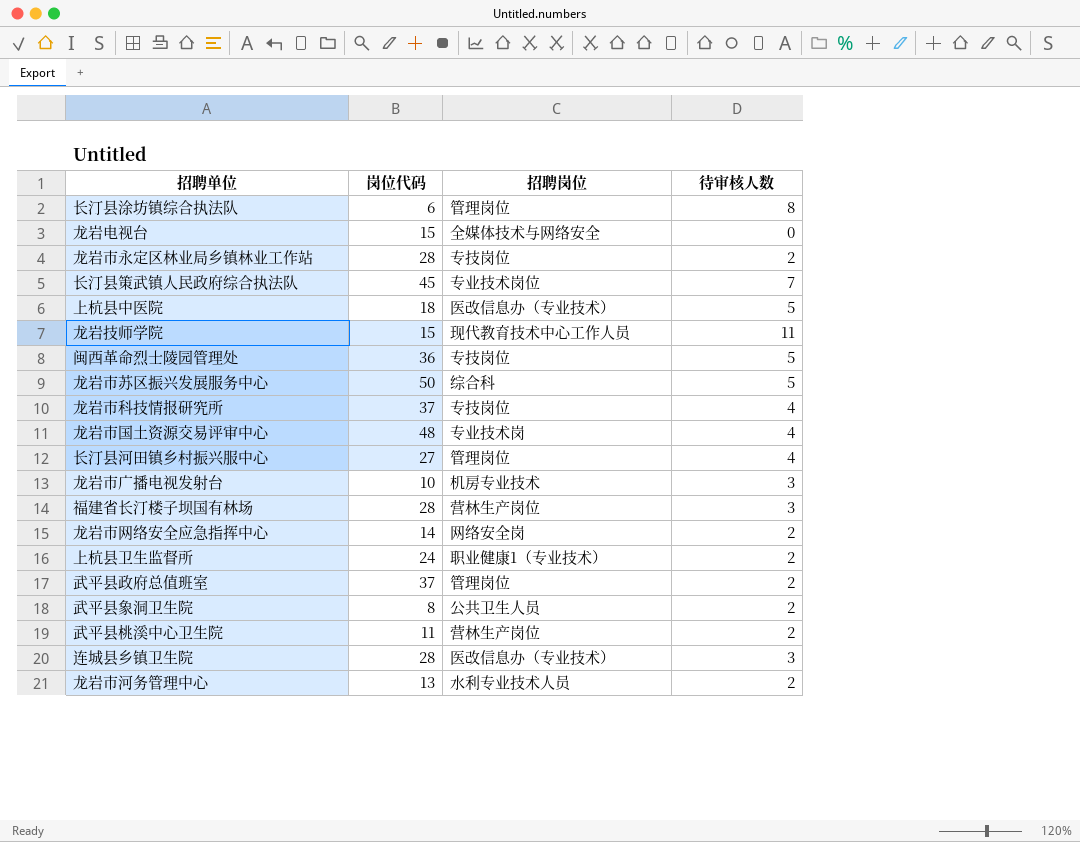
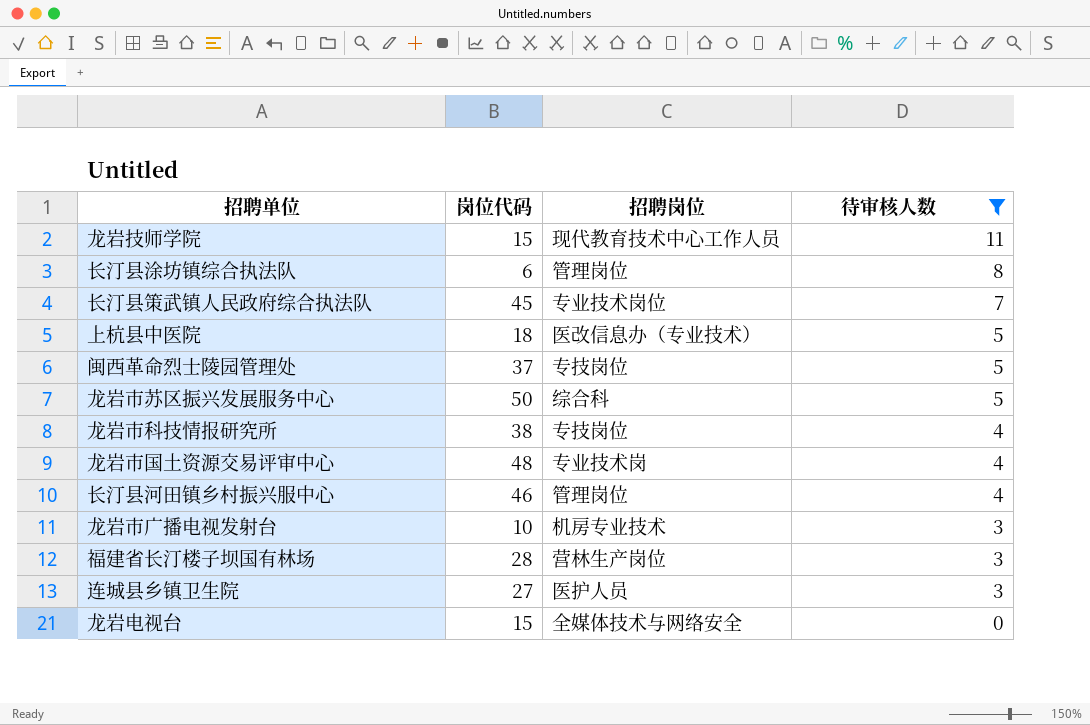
filter: none -> 待审核人数 != 2
row order: none -> 待审核人数 descending
闽西革命烈士陵园管理处 | 岗位代码: 36 -> 37
龙岩市科技情报研究所 | 岗位代码: 37 -> 38
长汀县河田镇乡村振兴服中心 | 岗位代码: 27 -> 46
连城县乡镇卫生院 | 岗位代码: 28 -> 27
连城县乡镇卫生院 | 招聘岗位: 医改信息办（专业技术） -> 医护人员

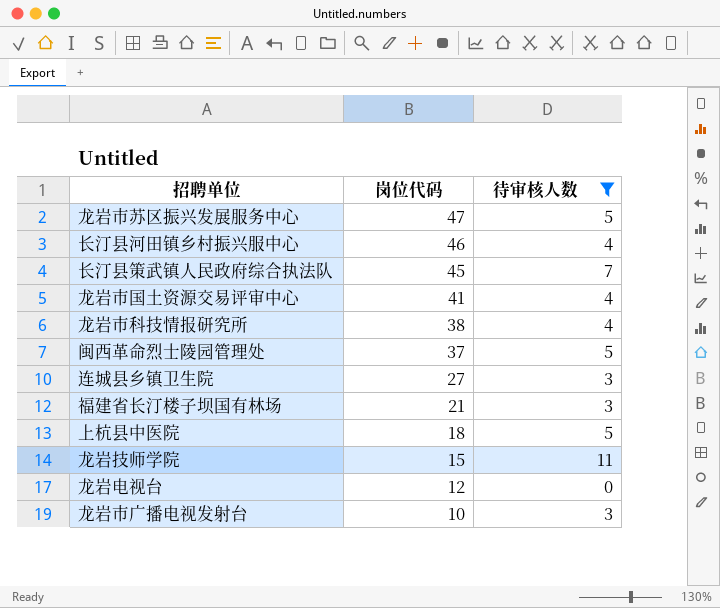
row order: 待审核人数 descending -> 岗位代码 descending
column 招聘岗位 | position: 3 -> none
row 长汀县涂坊镇综合执法队: 6 | 管理岗位 | 8 -> none
龙岩市苏区振兴发展服务中心 | 岗位代码: 50 -> 47
龙岩市国土资源交易评审中心 | 岗位代码: 48 -> 41
福建省长汀楼子坝国有林场 | 岗位代码: 28 -> 21
龙岩电视台 | 岗位代码: 15 -> 12

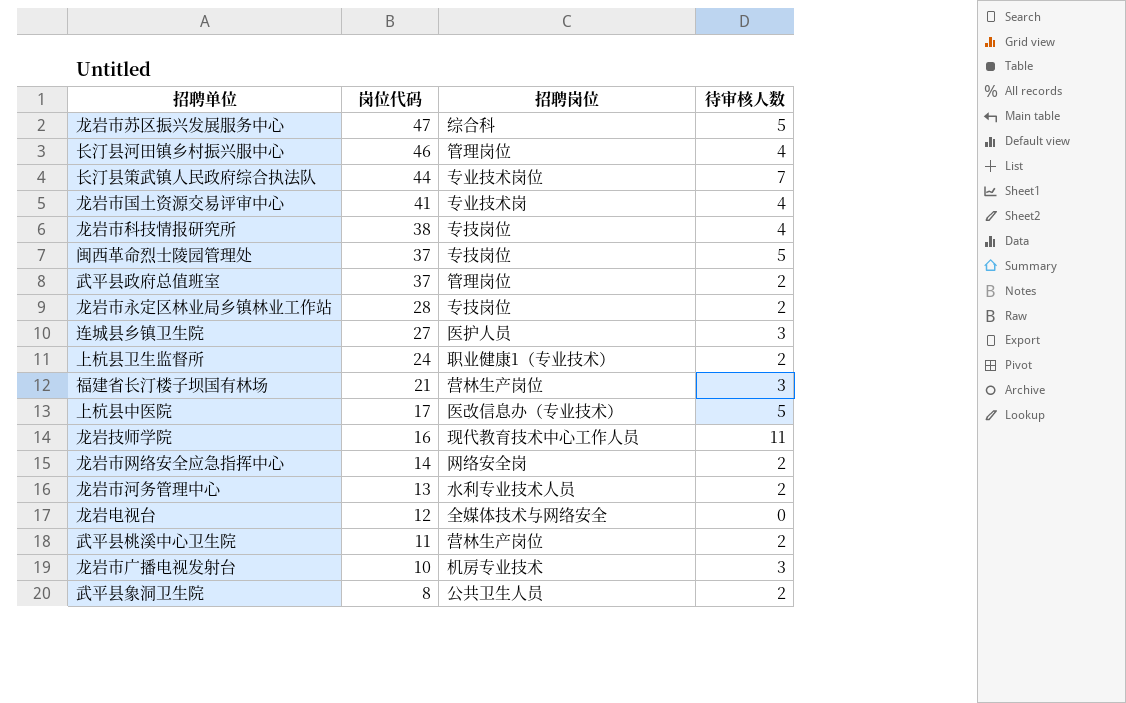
filter: 待审核人数 != 2 -> none
column 招聘岗位 | position: none -> 3
长汀县策武镇人民政府综合执法队 | 岗位代码: 45 -> 44
上杭县中医院 | 岗位代码: 18 -> 17
龙岩技师学院 | 岗位代码: 15 -> 16

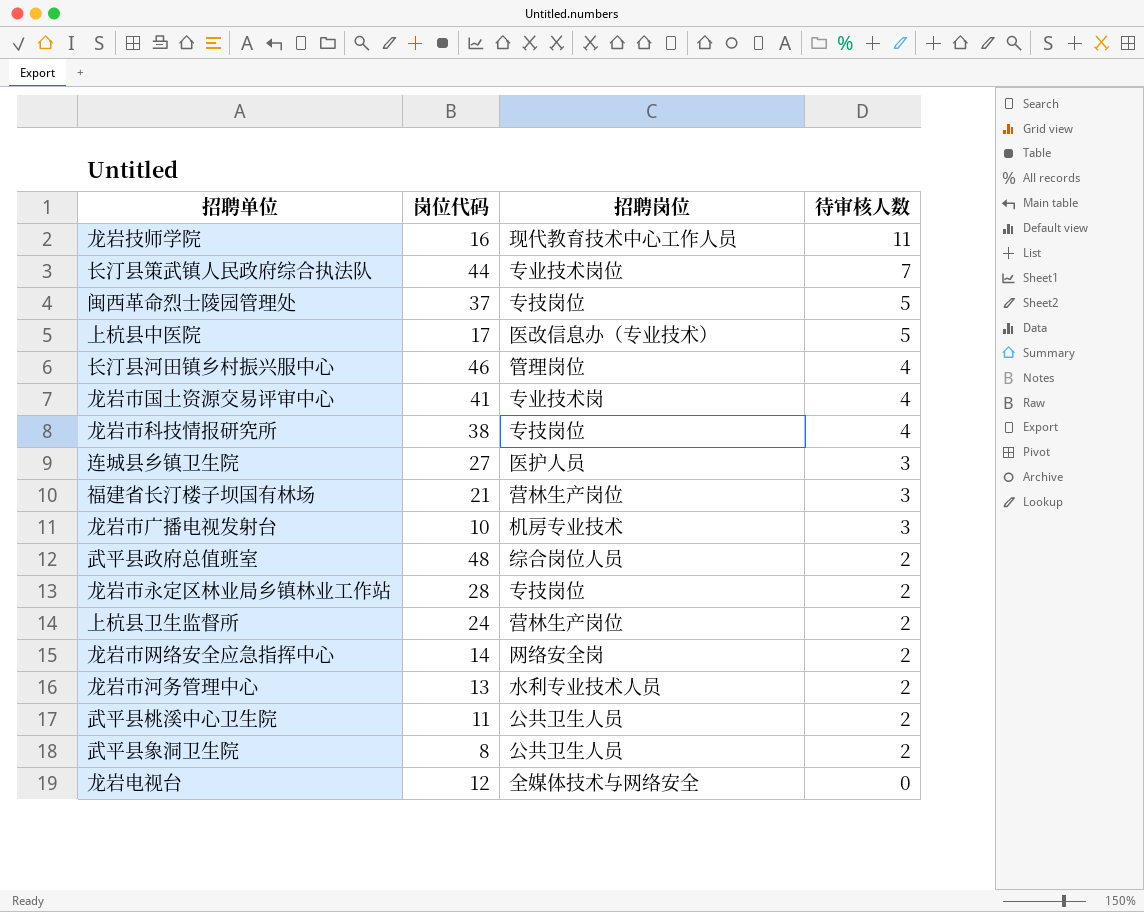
row order: 岗位代码 descending -> 待审核人数 descending
row 龙岩市苏区振兴发展服务中心: 47 | 综合科 | 5 -> none
武平县政府总值班室 | 岗位代码: 37 -> 48
武平县政府总值班室 | 招聘岗位: 管理岗位 -> 综合岗位人员
上杭县卫生监督所 | 招聘岗位: 职业健康1（专业技术） -> 营林生产岗位
武平县桃溪中心卫生院 | 招聘岗位: 营林生产岗位 -> 公共卫生人员

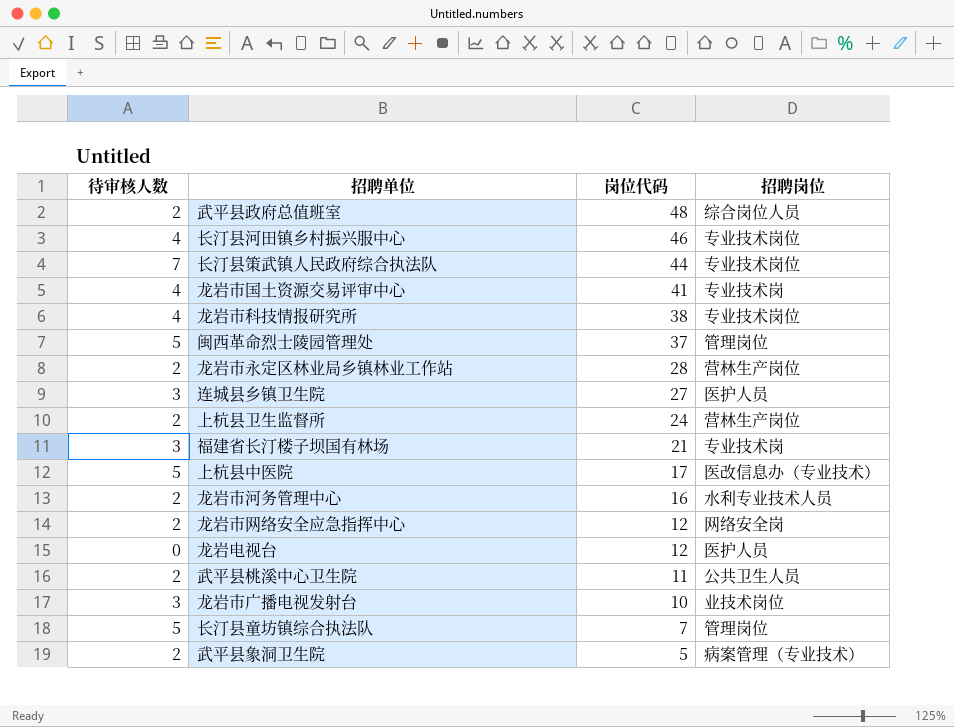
row order: 待审核人数 descending -> 岗位代码 descending
column 待审核人数 | position: 4 -> 1
row 龙岩技师学院: 16 | 现代教育技术中心工作人员 | 11 -> none
长汀县河田镇乡村振兴服中心 | 招聘岗位: 管理岗位 -> 专业技术岗位
龙岩市科技情报研究所 | 招聘岗位: 专技岗位 -> 专业技术岗位
闽西革命烈士陵园管理处 | 招聘岗位: 专技岗位 -> 管理岗位
龙岩市永定区林业局乡镇林业工作站 | 招聘岗位: 专技岗位 -> 营林生产岗位
福建省长汀楼子坝国有林场 | 招聘岗位: 营林生产岗位 -> 专业技术岗
龙岩市河务管理中心 | 岗位代码: 13 -> 16
龙岩市网络安全应急指挥中心 | 岗位代码: 14 -> 12
龙岩电视台 | 招聘岗位: 全媒体技术与网络安全 -> 医护人员
龙岩市广播电视发射台 | 招聘岗位: 机房专业技术 -> 业技术岗位
row 长汀县童坊镇综合执法队: none -> 5 | 7 | 管理岗位
武平县象洞卫生院 | 岗位代码: 8 -> 5
武平县象洞卫生院 | 招聘岗位: 公共卫生人员 -> 病案管理（专业技术）

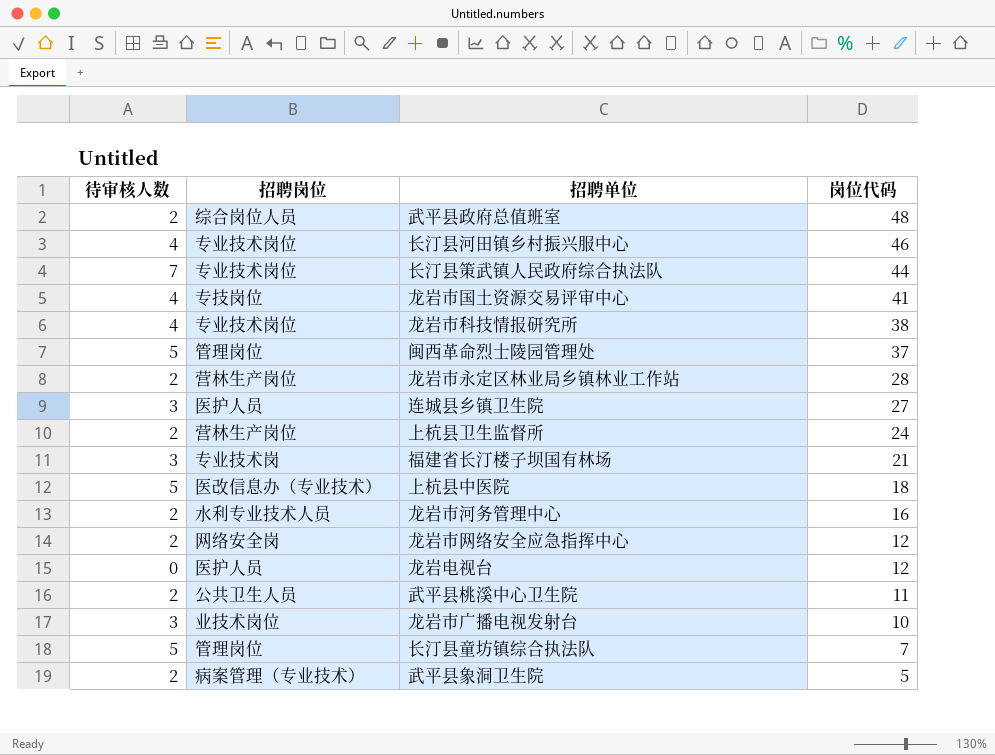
column 招聘岗位 | position: 4 -> 2
龙岩市国土资源交易评审中心 | 招聘岗位: 专业技术岗 -> 专技岗位
上杭县中医院 | 岗位代码: 17 -> 18

